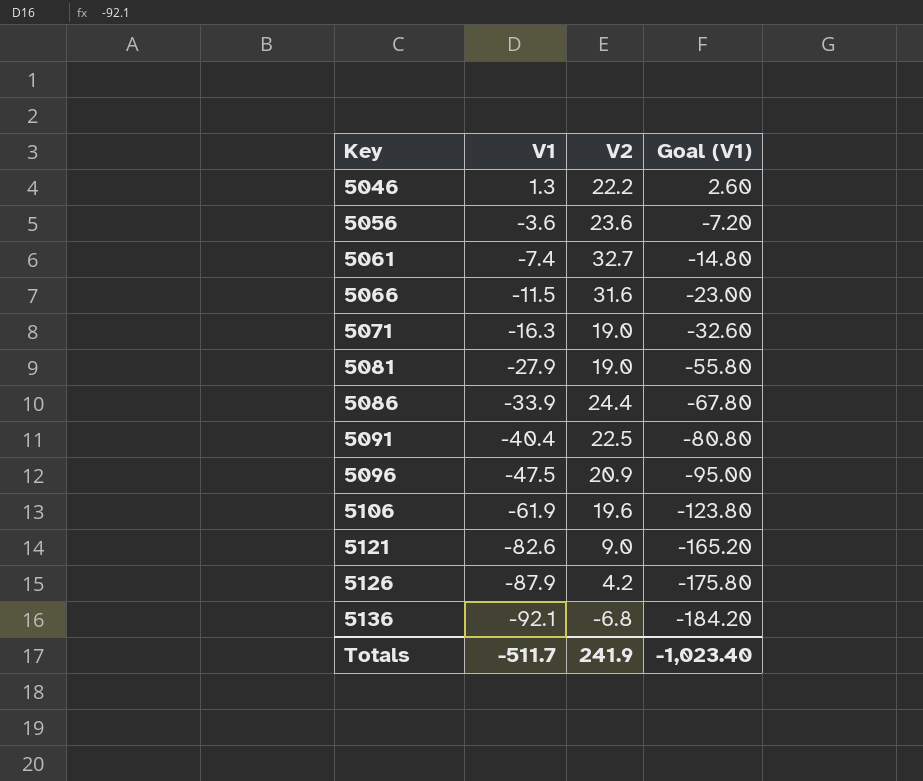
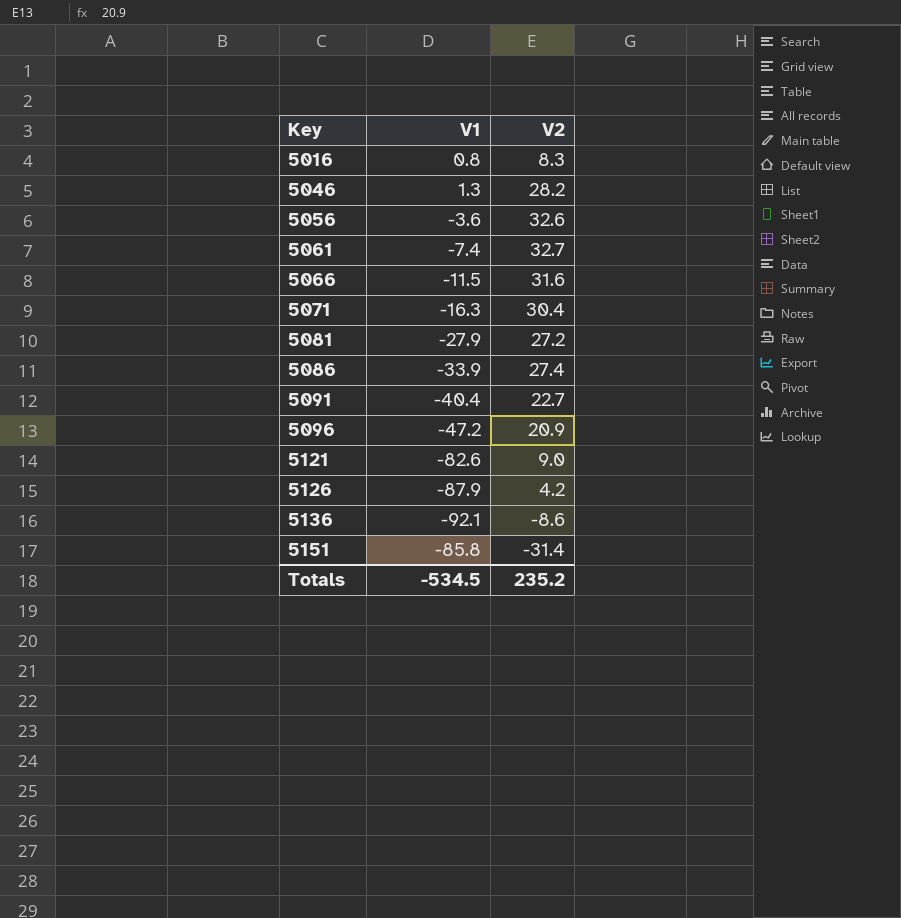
column Goal (V1) | formula: [V1] * 2 -> none
row 5106: -61.9 | 19.6 | -123.80 -> none
row 5016: none -> 0.8 | 8.3
5046 | V2: 22.2 -> 28.2
5056 | V2: 23.6 -> 32.6
5071 | V2: 19.0 -> 30.4
5081 | V2: 19.0 -> 27.2
5086 | V2: 24.4 -> 27.4
5091 | V2: 22.5 -> 22.7
5096 | V1: -47.5 -> -47.2
5136 | V2: -6.8 -> -8.6
row 5151: none -> -85.8 | -31.4
Totals | V1: -511.7 -> -534.5
Totals | V2: 241.9 -> 235.2

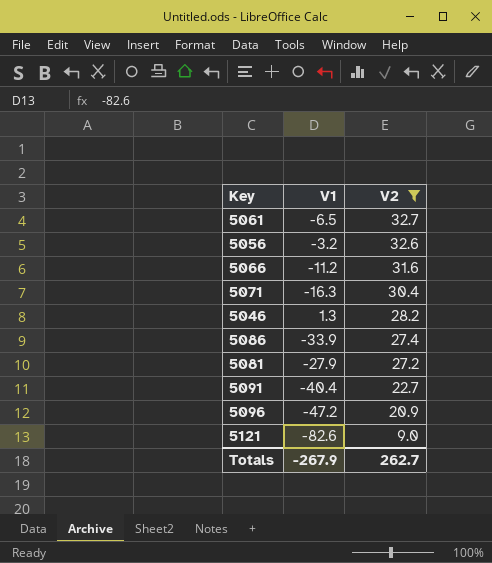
filter: none -> V2 >= 9.0
row order: Key ascending -> V2 descending
5061 | V1: -7.4 -> -6.5
5056 | V1: -3.6 -> -3.2
5066 | V1: -11.5 -> -11.2
Totals | V1: -534.5 -> -267.9
Totals | V2: 235.2 -> 262.7

